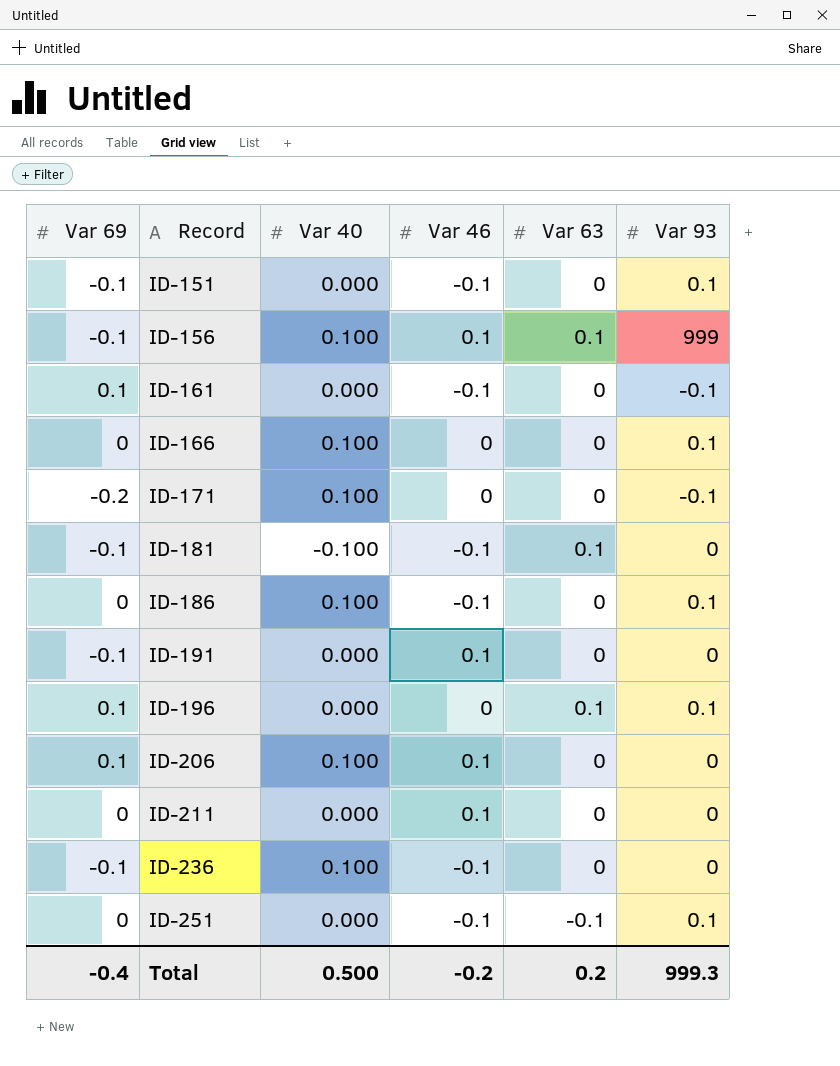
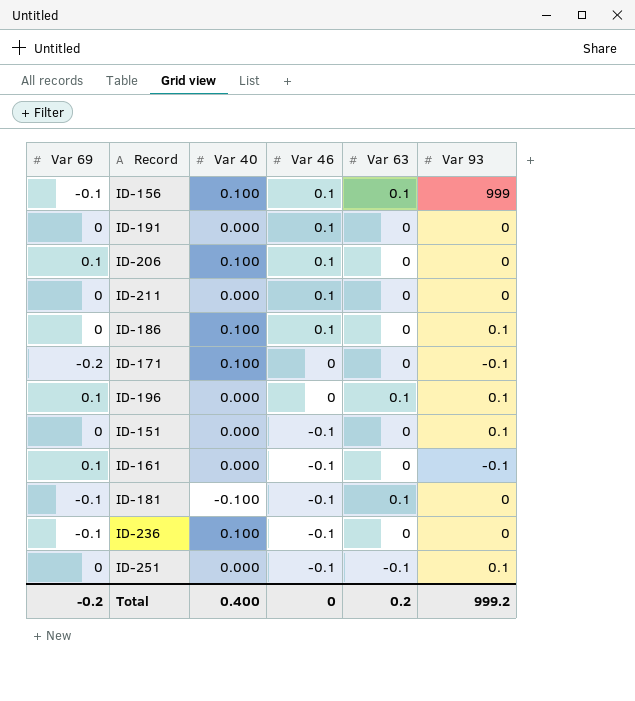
row order: Record ascending -> Var 46 descending
row ID-166: 0 | 0.100 | 0 | 0 | 0.1 -> none
ID-191 | Var 69: -0.1 -> 0
ID-186 | Var 46: -0.1 -> 0.1
ID-151 | Var 69: -0.1 -> 0
Total | Var 69: -0.4 -> -0.2
Total | Var 40: 0.500 -> 0.400
Total | Var 46: -0.2 -> 0
Total | Var 93: 999.3 -> 999.2

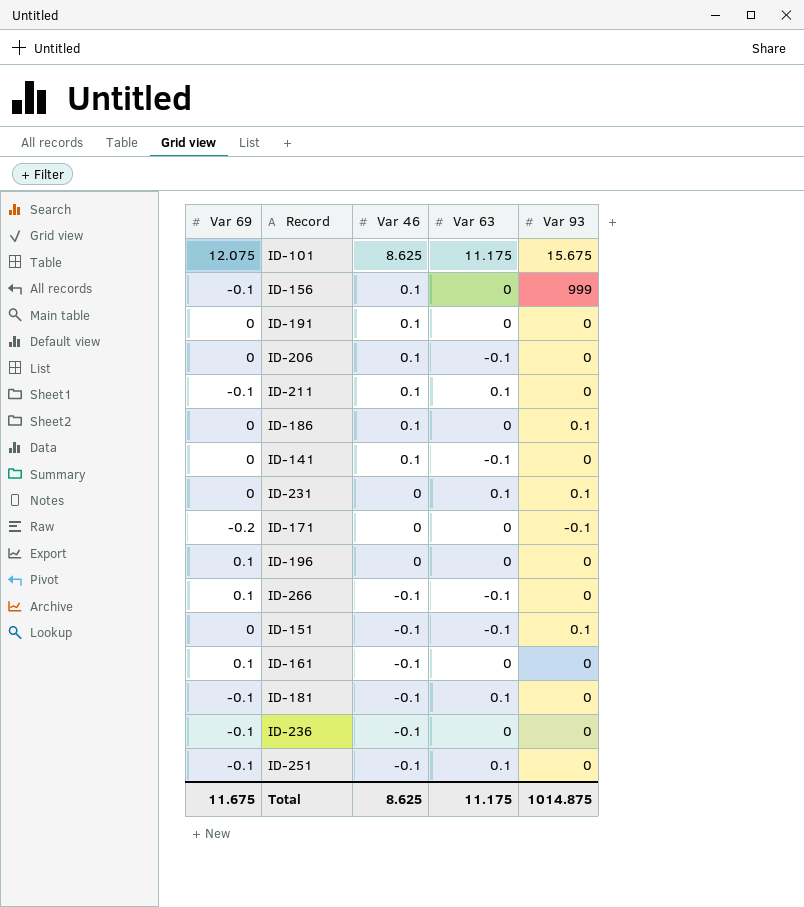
column Var 40 | position: 3 -> none
row ID-101: none -> 12.075 | 8.625 | 11.175 | 15.675
ID-156 | Var 63: 0.1 -> 0
ID-206 | Var 69: 0.1 -> 0
ID-206 | Var 63: 0 -> -0.1
ID-211 | Var 69: 0 -> -0.1
ID-211 | Var 63: 0 -> 0.1
row ID-141: none -> 0 | 0.1 | -0.1 | 0
row ID-231: none -> 0 | 0 | 0.1 | 0.1
ID-196 | Var 63: 0.1 -> 0
ID-196 | Var 93: 0.1 -> 0
row ID-266: none -> 0.1 | -0.1 | -0.1 | 0
ID-151 | Var 63: 0 -> -0.1
ID-161 | Var 93: -0.1 -> 0
ID-251 | Var 69: 0 -> -0.1
ID-251 | Var 63: -0.1 -> 0.1
ID-251 | Var 93: 0.1 -> 0
Total | Var 69: -0.2 -> 11.675
Total | Var 46: 0 -> 8.625
Total | Var 63: 0.2 -> 11.175
Total | Var 93: 999.2 -> 1014.875

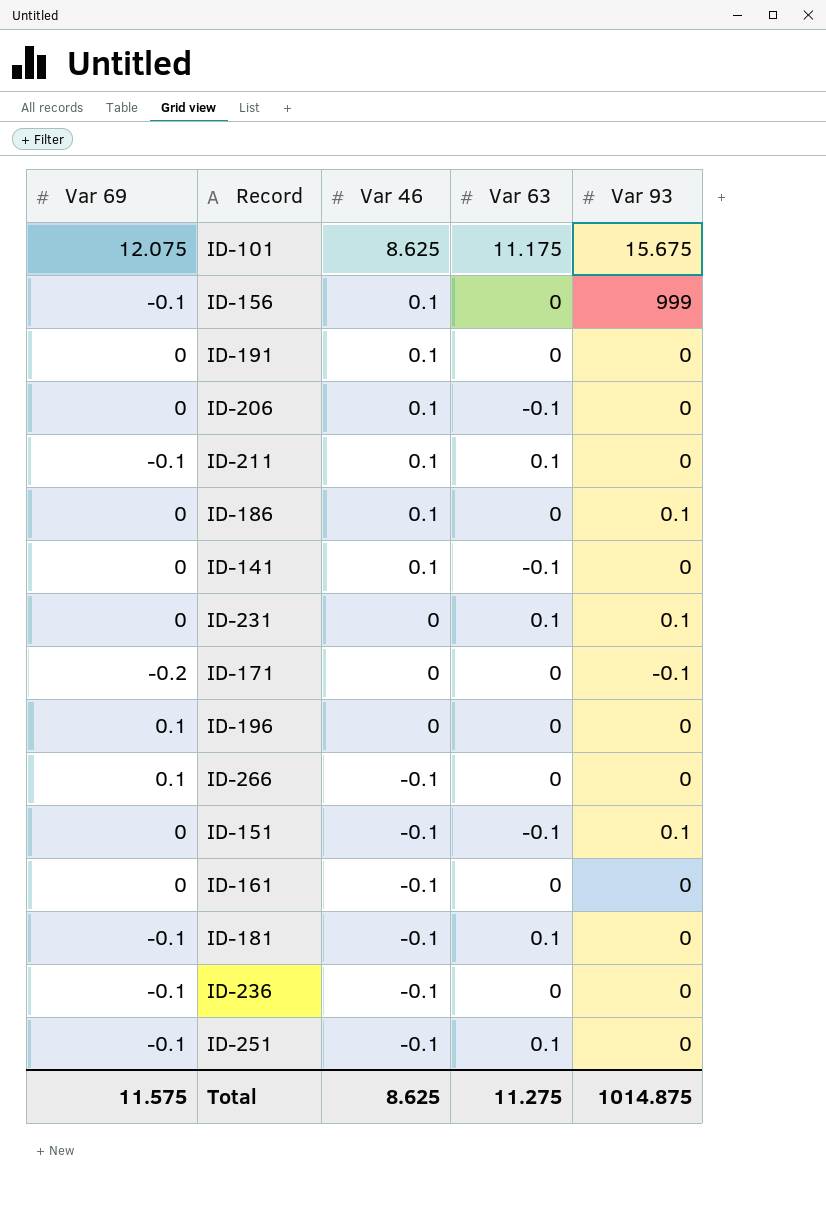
ID-266 | Var 63: -0.1 -> 0
ID-161 | Var 69: 0.1 -> 0
Total | Var 69: 11.675 -> 11.575
Total | Var 63: 11.175 -> 11.275

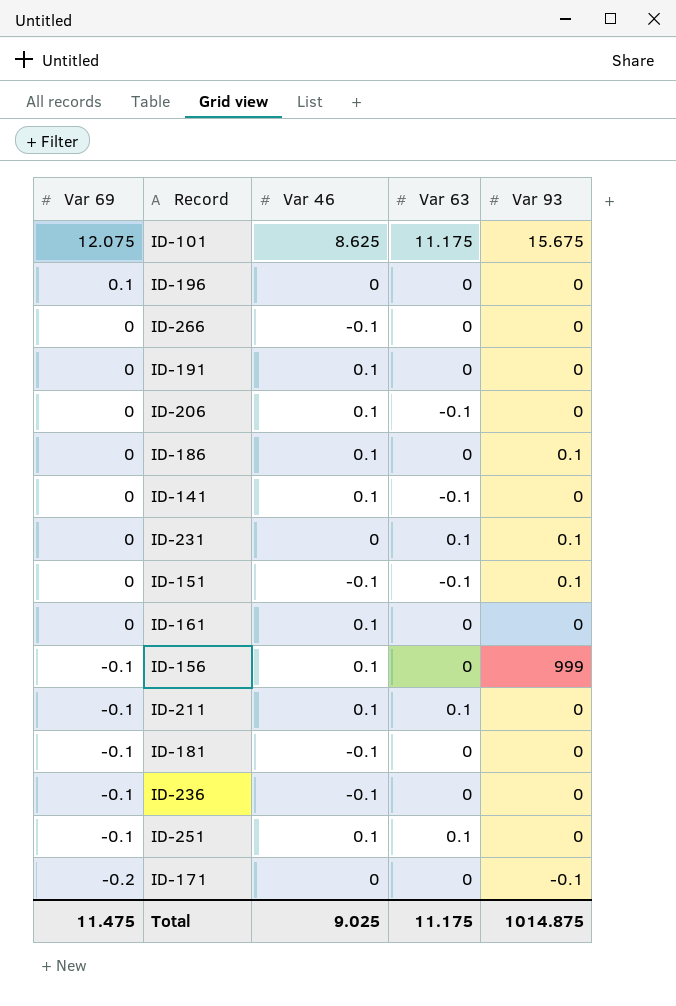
row order: Var 46 descending -> Var 69 descending
ID-266 | Var 69: 0.1 -> 0
ID-161 | Var 46: -0.1 -> 0.1
ID-181 | Var 63: 0.1 -> 0
ID-251 | Var 46: -0.1 -> 0.1
Total | Var 69: 11.575 -> 11.475
Total | Var 46: 8.625 -> 9.025
Total | Var 63: 11.275 -> 11.175

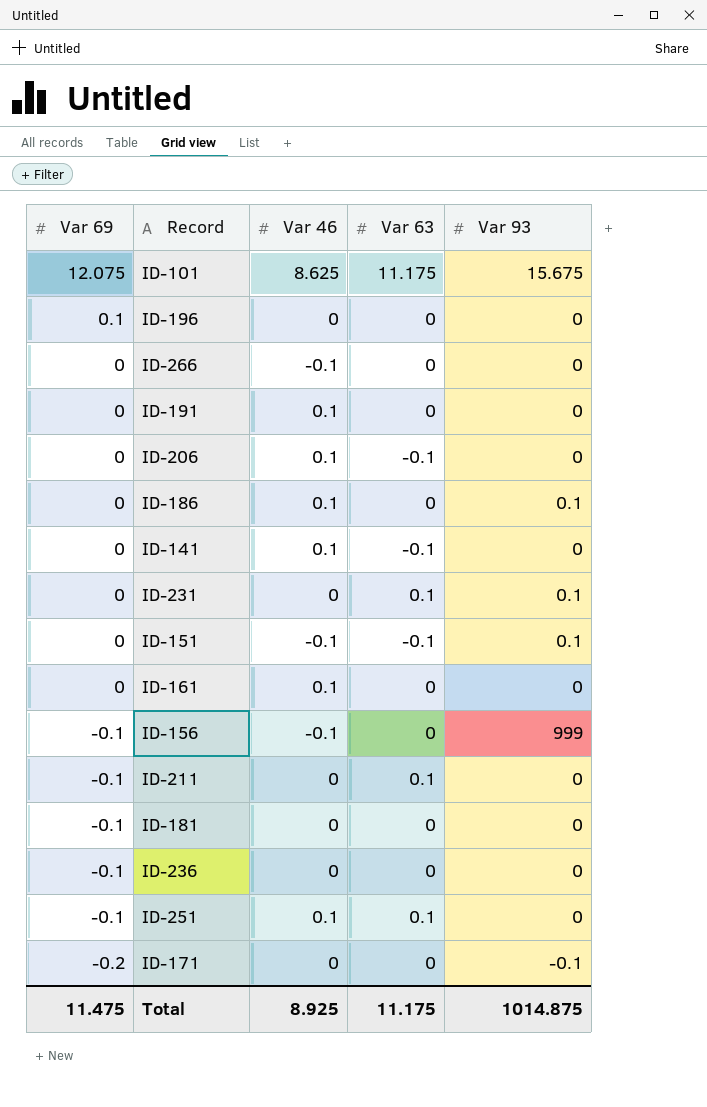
ID-156 | Var 46: 0.1 -> -0.1
ID-211 | Var 46: 0.1 -> 0
ID-181 | Var 46: -0.1 -> 0
ID-236 | Var 46: -0.1 -> 0
Total | Var 46: 9.025 -> 8.925

